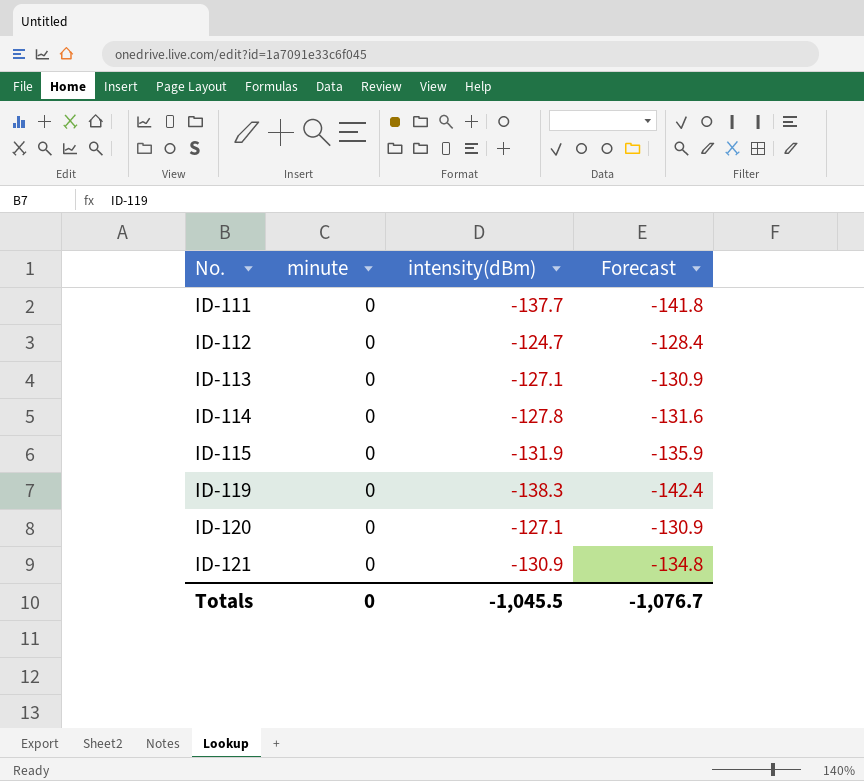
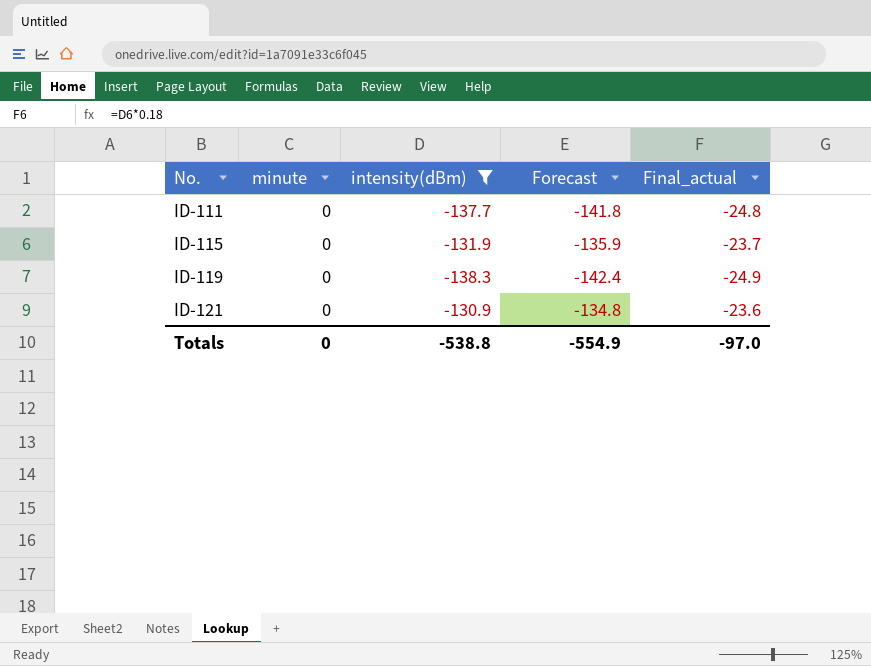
filter: none -> intensity(dBm) <= -130.9
column Final_actual | formula: none -> [intensity(dBm)] * 0.18
Totals | intensity(dBm): -1,045.5 -> -538.8
Totals | Forecast: -1,076.7 -> -554.9

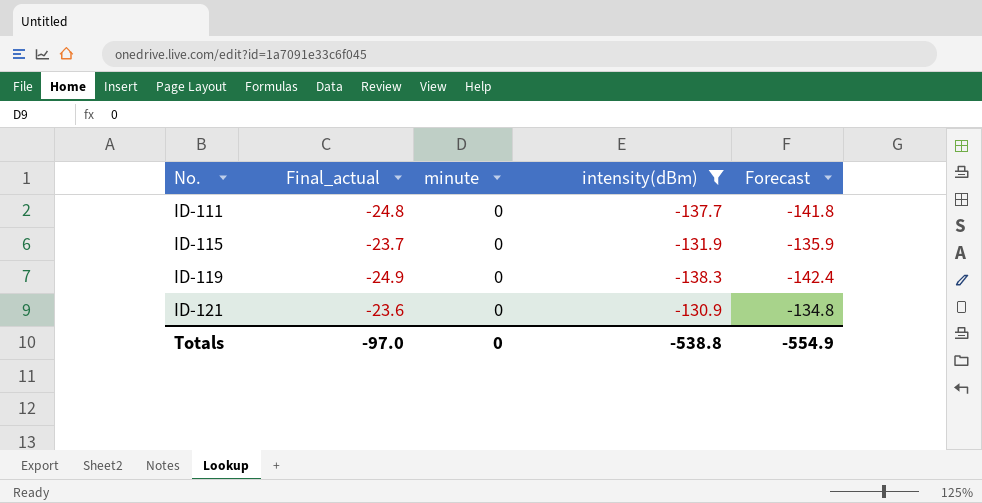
column Final_actual | position: 5 -> 2

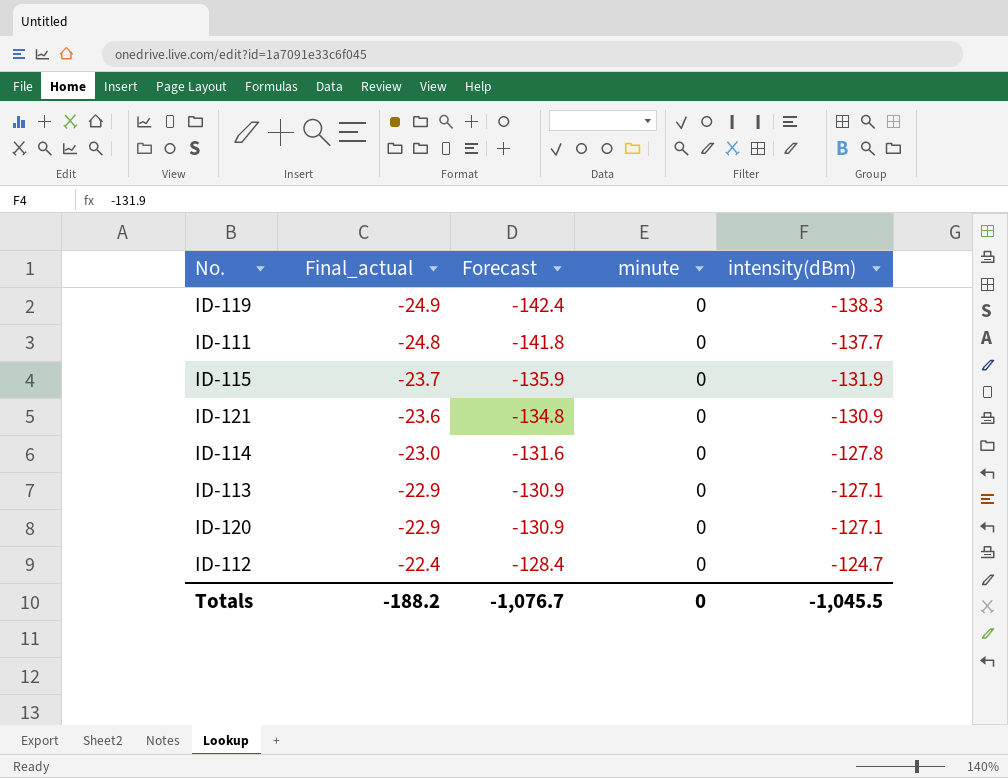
filter: intensity(dBm) <= -130.9 -> none
row order: No. ascending -> Final_actual ascending
column Forecast | position: 5 -> 3
Totals | Final_actual: -97.0 -> -188.2
Totals | Forecast: -554.9 -> -1,076.7
Totals | intensity(dBm): -538.8 -> -1,045.5

